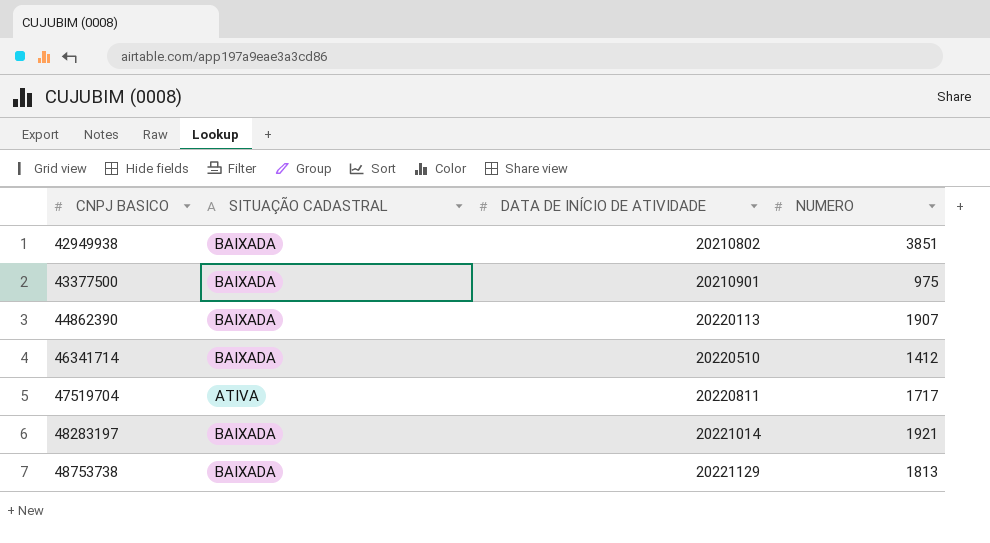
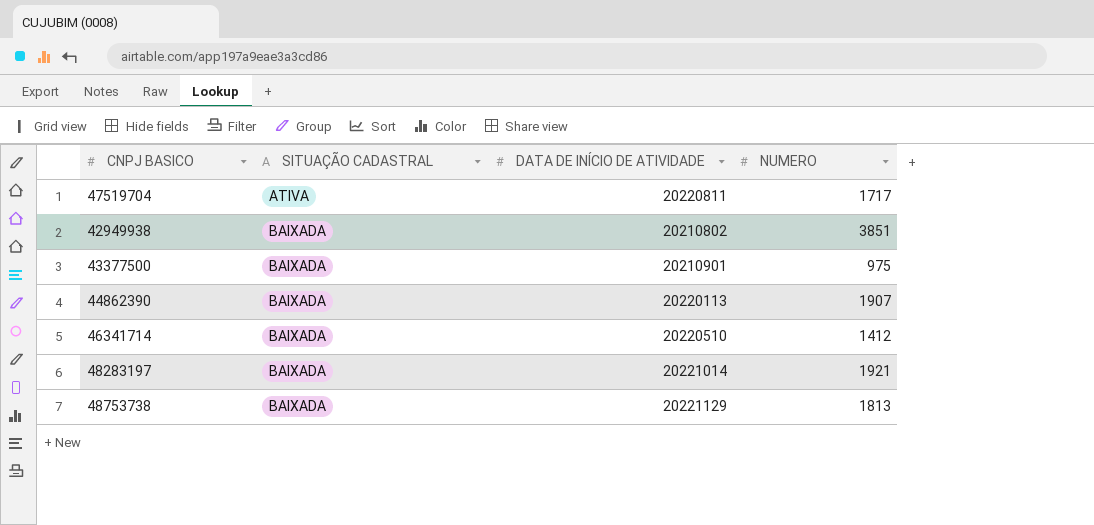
row order: CNPJ BASICO ascending -> SITUAÇÃO CADASTRAL ascending

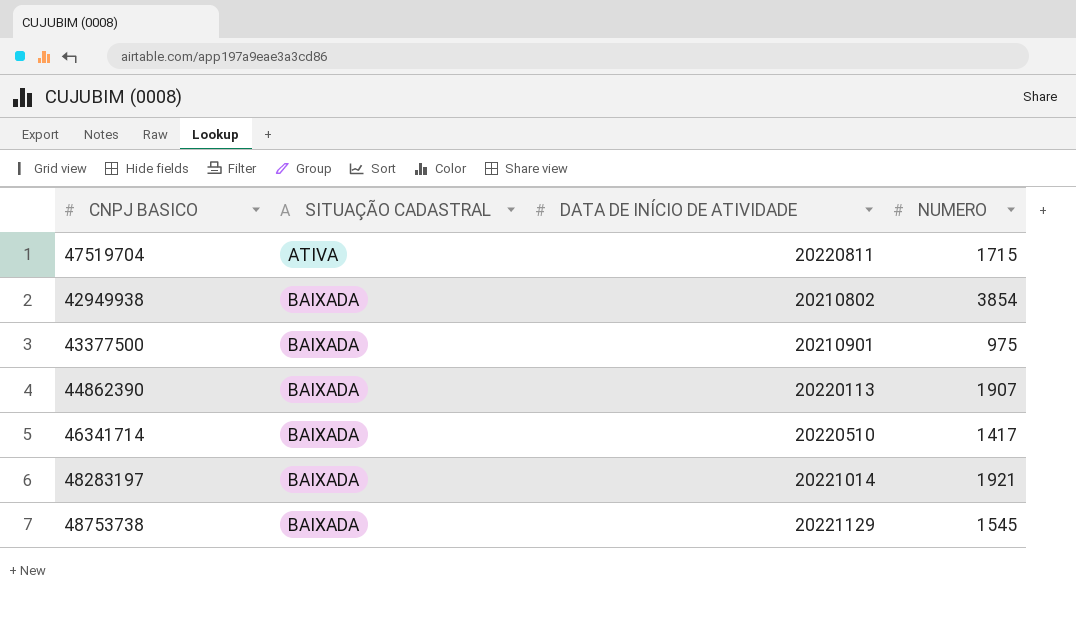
47519704 | NUMERO: 1717 -> 1715
42949938 | NUMERO: 3851 -> 3854
46341714 | NUMERO: 1412 -> 1417
48753738 | NUMERO: 1813 -> 1545

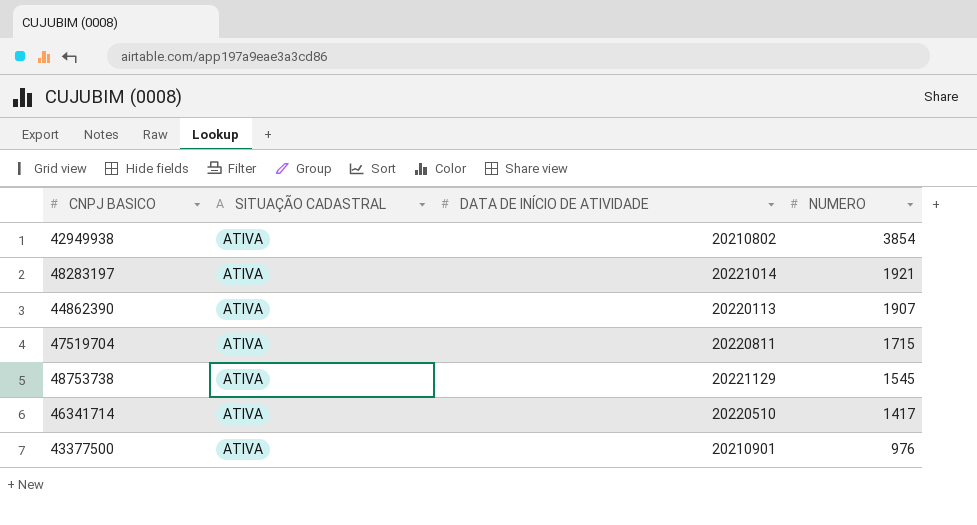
row order: SITUAÇÃO CADASTRAL ascending -> NUMERO descending
42949938 | SITUAÇÃO CADASTRAL: BAIXADA -> ATIVA
48283197 | SITUAÇÃO CADASTRAL: BAIXADA -> ATIVA
44862390 | SITUAÇÃO CADASTRAL: BAIXADA -> ATIVA
48753738 | SITUAÇÃO CADASTRAL: BAIXADA -> ATIVA
46341714 | SITUAÇÃO CADASTRAL: BAIXADA -> ATIVA
43377500 | SITUAÇÃO CADASTRAL: BAIXADA -> ATIVA
43377500 | NUMERO: 975 -> 976

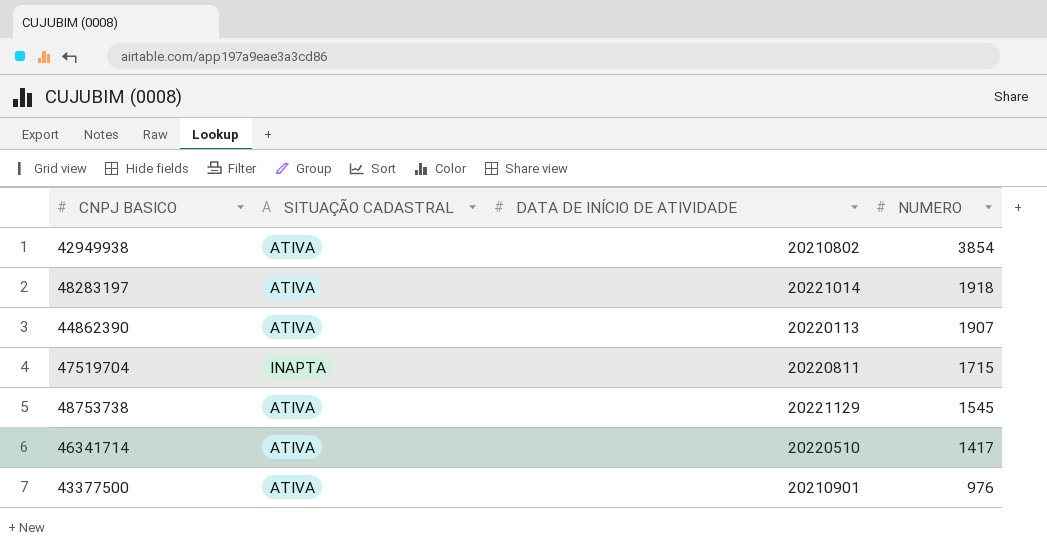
48283197 | NUMERO: 1921 -> 1918
47519704 | SITUAÇÃO CADASTRAL: ATIVA -> INAPTA

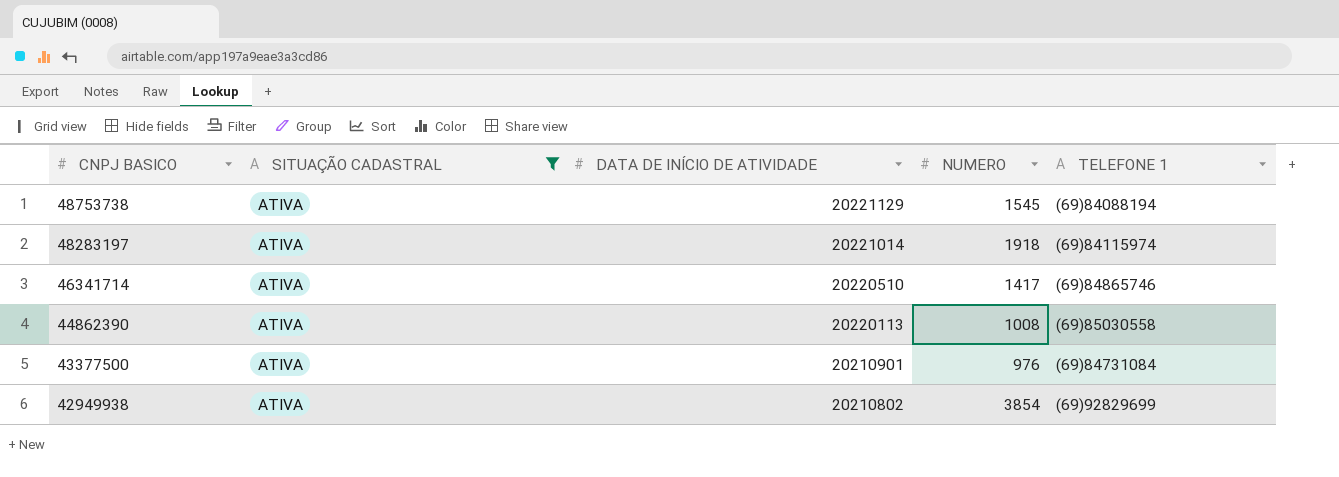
filter: none -> SITUAÇÃO CADASTRAL = ATIVA
row order: NUMERO descending -> CNPJ BASICO descending
column TELEFONE 1 | position: none -> 5
44862390 | NUMERO: 1907 -> 1008

